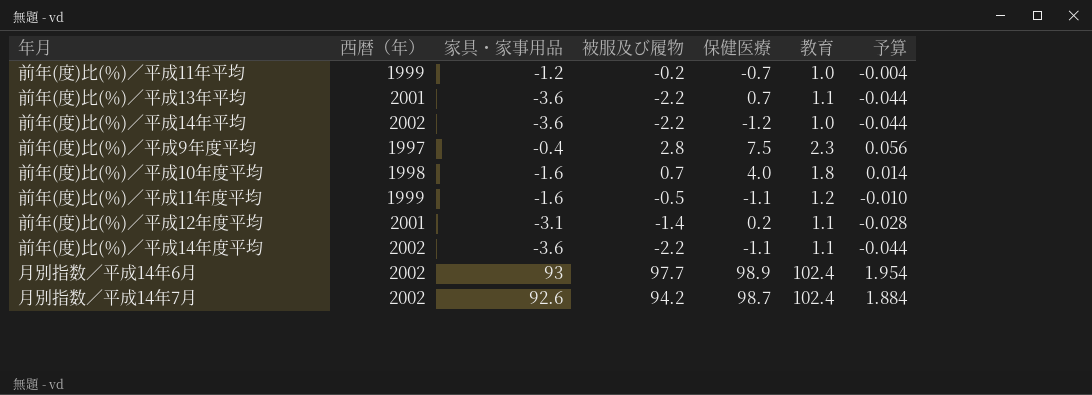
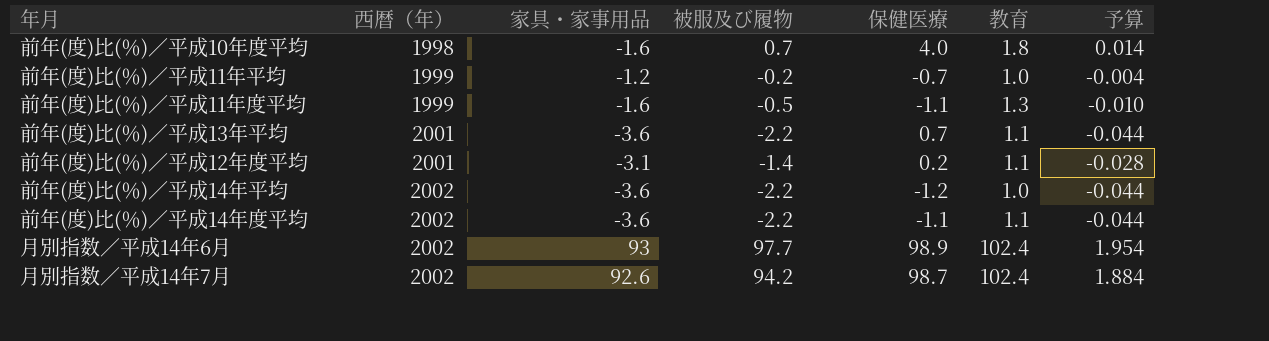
row order: none -> 西暦（年） ascending
row 前年(度)比(％)／平成9年度平均: 1997 | -0.4 | 2.8 | 7.5 | 2.3 | 0.056 -> none
前年(度)比(％)／平成11年度平均 | 教育: 1.2 -> 1.3

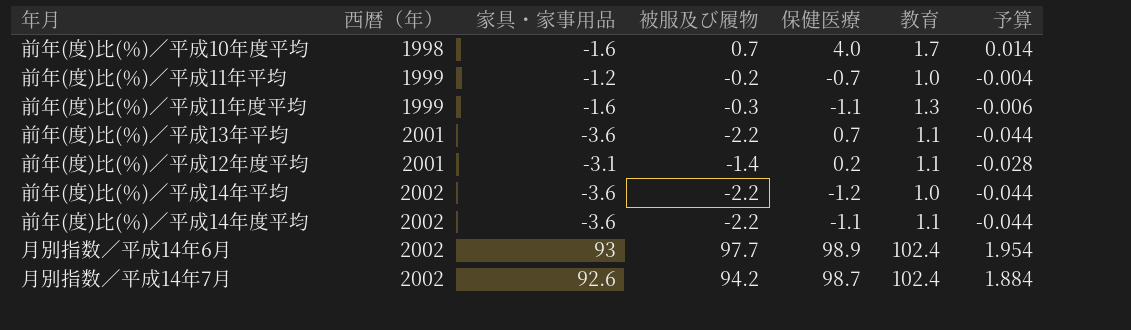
前年(度)比(％)／平成10年度平均 | 教育: 1.8 -> 1.7
前年(度)比(％)／平成11年度平均 | 被服及び履物: -0.5 -> -0.3
前年(度)比(％)／平成11年度平均 | 予算: -0.010 -> -0.006

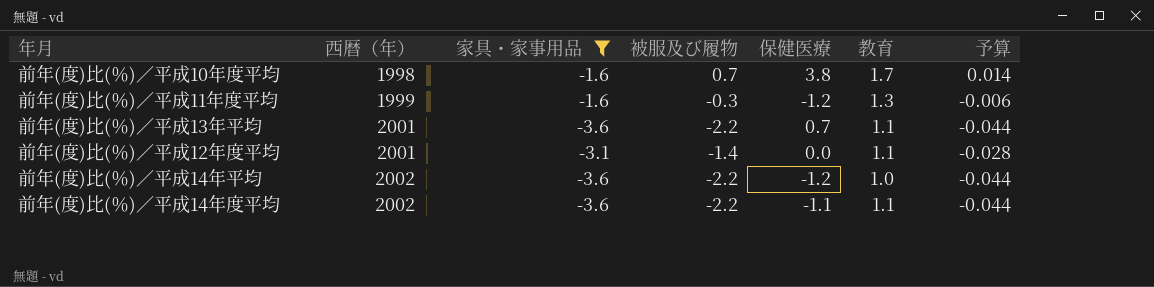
filter: none -> 家具・家事用品 <= -1.6
前年(度)比(％)／平成10年度平均 | 保健医療: 4.0 -> 3.8
前年(度)比(％)／平成11年度平均 | 保健医療: -1.1 -> -1.2
前年(度)比(％)／平成12年度平均 | 保健医療: 0.2 -> 0.0

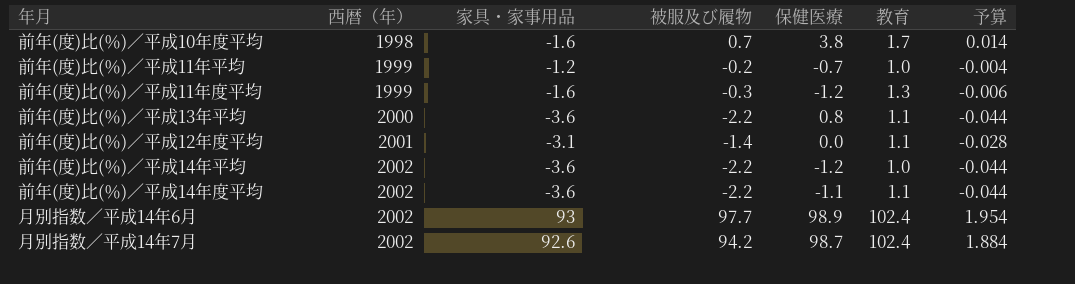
filter: 家具・家事用品 <= -1.6 -> none
前年(度)比(％)／平成13年平均 | 西暦（年）: 2001 -> 2000
前年(度)比(％)／平成13年平均 | 保健医療: 0.7 -> 0.8

